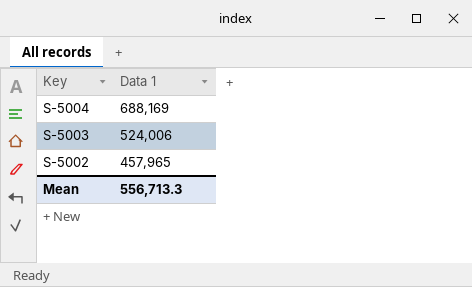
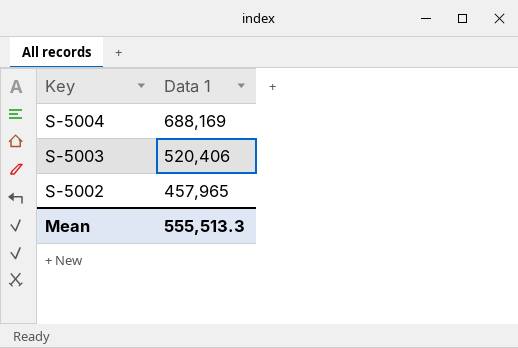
S-5003 | Data 1: 524,006 -> 520,406
Mean | Data 1: 556,713.3 -> 555,513.3

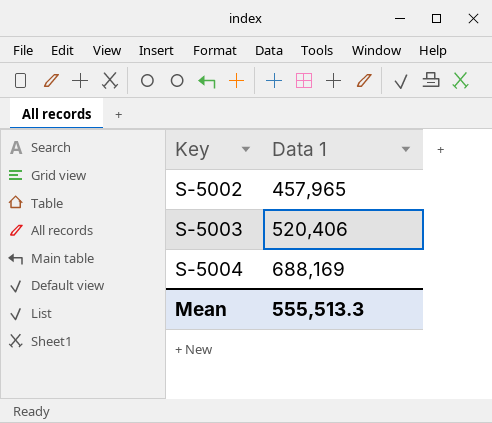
row order: Key descending -> Key ascending

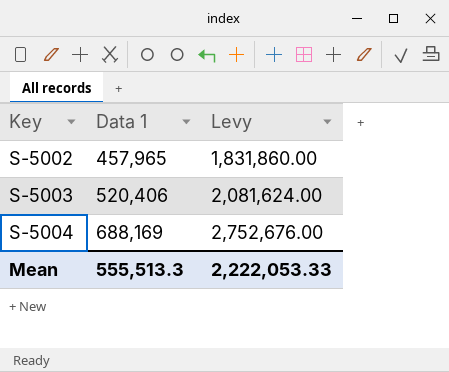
column Levy | formula: none -> [Data 1] * 4

